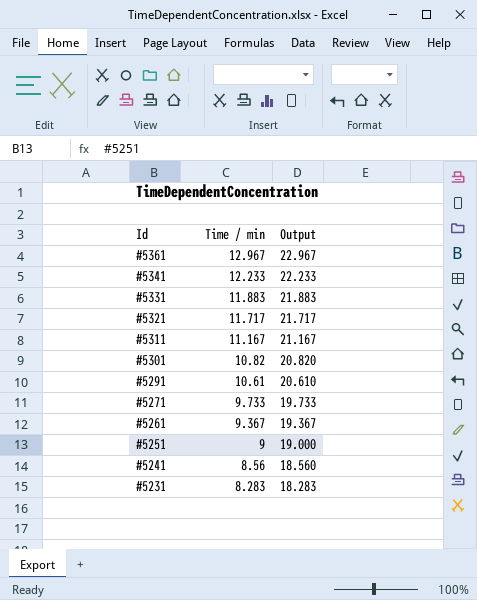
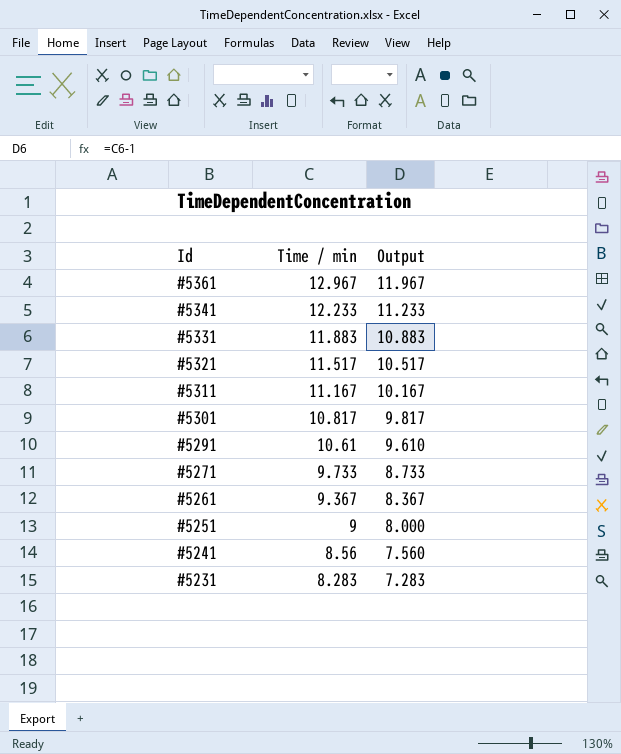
column Output | formula: [Time / min] + 10 -> [Time / min] - 1
#5321 | Time / min: 11.717 -> 11.517
#5301 | Time / min: 10.82 -> 10.817

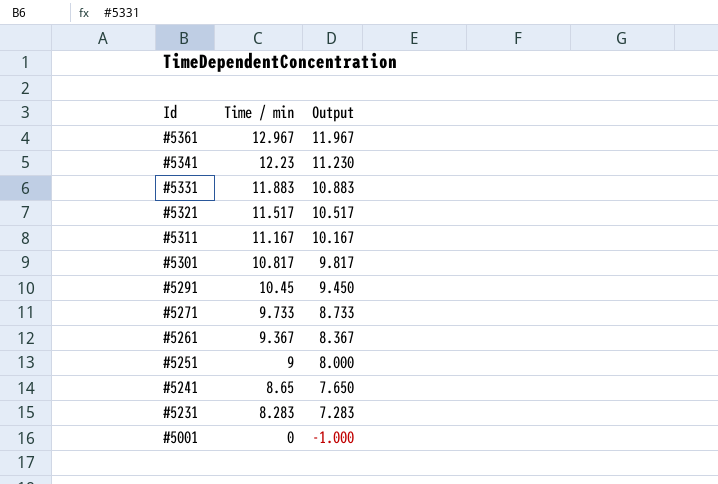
#5341 | Time / min: 12.233 -> 12.23
#5341 | Output: 11.233 -> 11.230
#5291 | Time / min: 10.61 -> 10.45
#5291 | Output: 9.610 -> 9.450
#5241 | Time / min: 8.56 -> 8.65
#5241 | Output: 7.560 -> 7.650
row #5001: none -> 0 | -1.000

